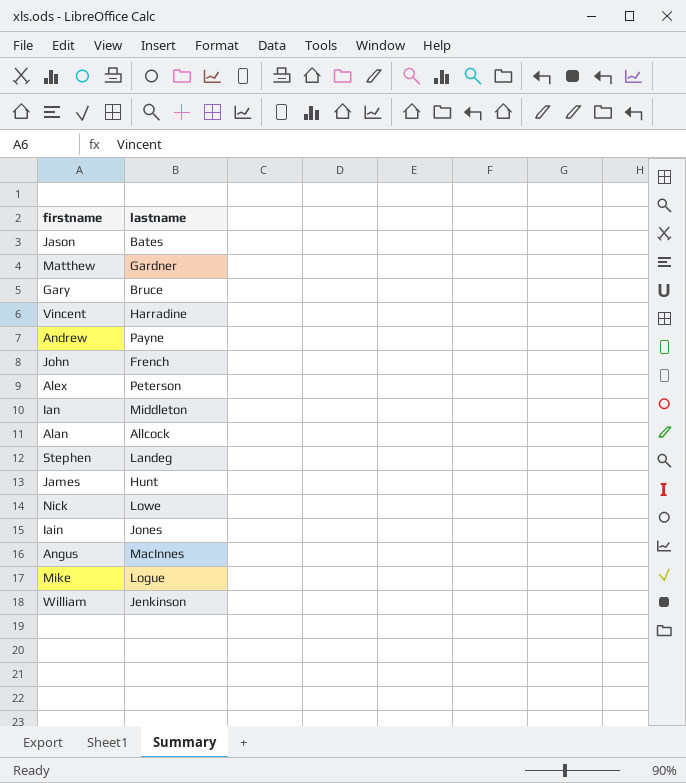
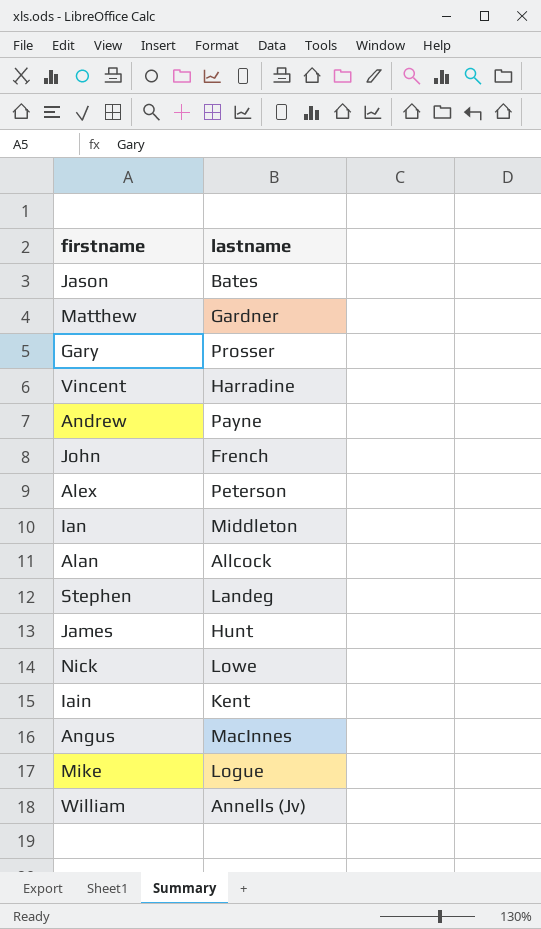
Gary | lastname: Bruce -> Prosser
Iain | lastname: Jones -> Kent
William | lastname: Jenkinson -> Annells (Jv)

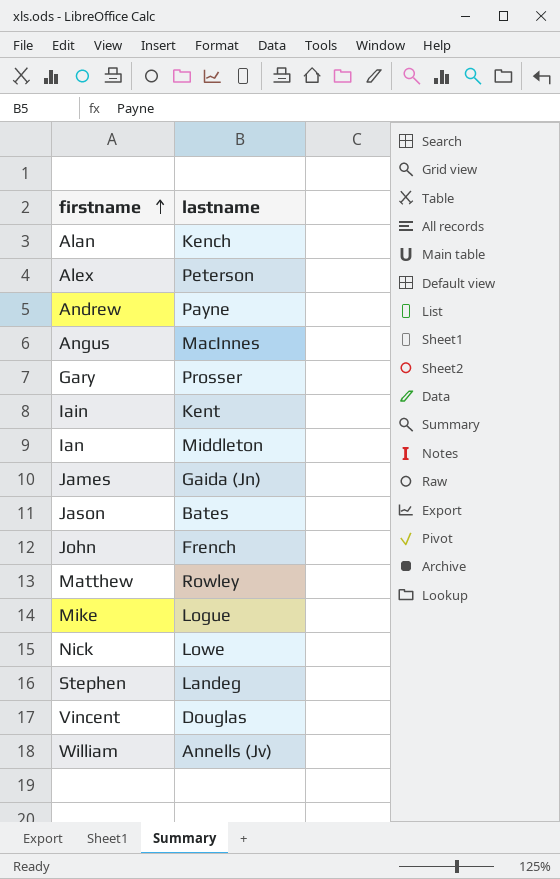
row order: none -> firstname ascending
Alan | lastname: Allcock -> Kench
James | lastname: Hunt -> Gaida (Jn)
Matthew | lastname: Gardner -> Rowley
Vincent | lastname: Harradine -> Douglas

